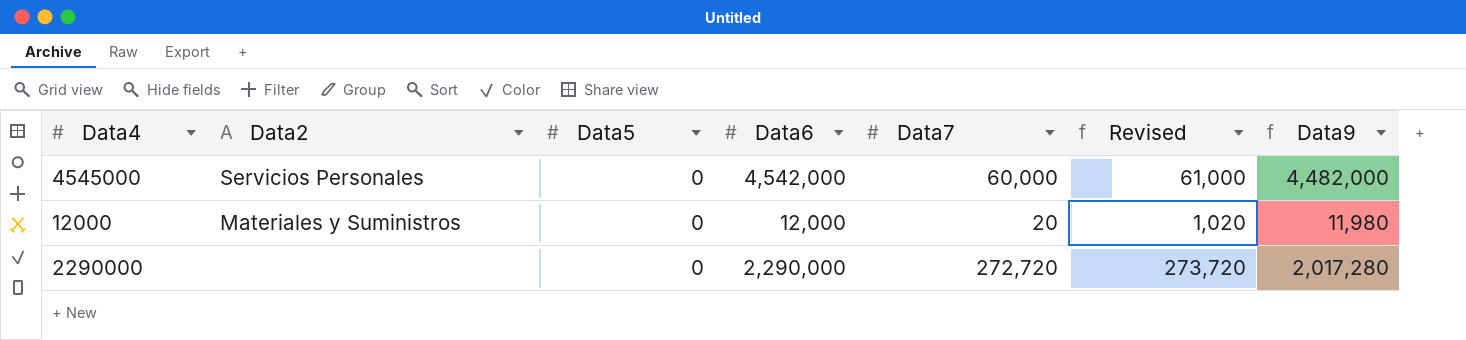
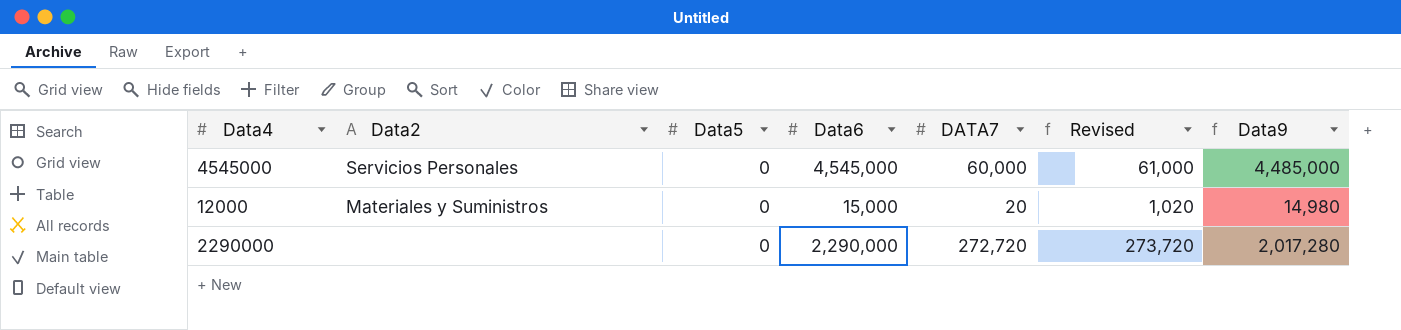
column name: Data7 -> DATA7
4545000 | Data6: 4,542,000 -> 4,545,000
4545000 | Data9: 4,482,000 -> 4,485,000
12000 | Data6: 12,000 -> 15,000
12000 | Data9: 11,980 -> 14,980

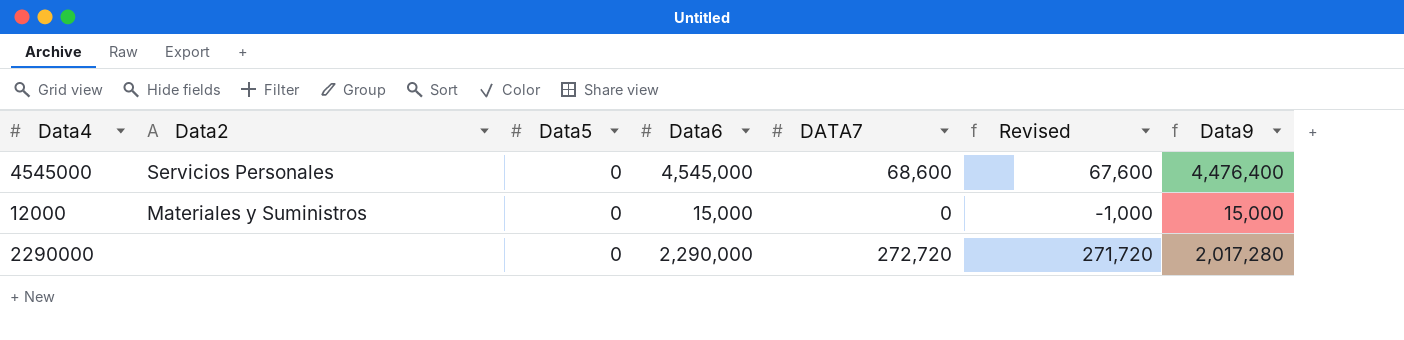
column Revised | formula: [DATA7] + 1000 -> [DATA7] - 1000
4545000 | DATA7: 60,000 -> 68,600
4545000 | Data9: 4,485,000 -> 4,476,400
12000 | DATA7: 20 -> 0
12000 | Data9: 14,980 -> 15,000

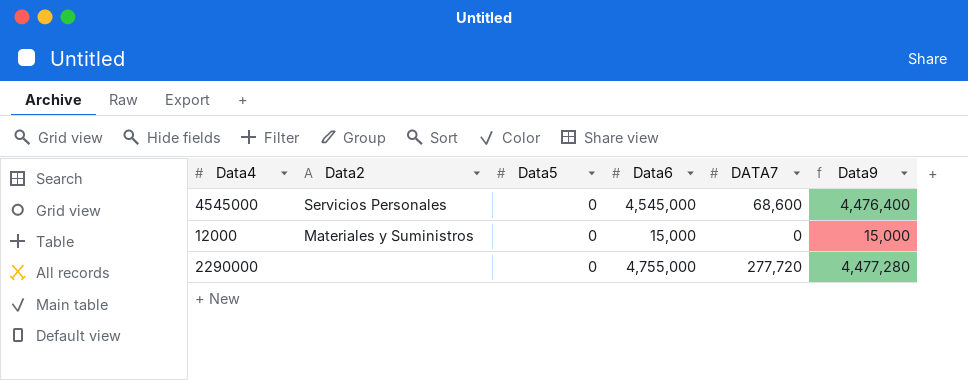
column Revised | formula: [DATA7] - 1000 -> none
2290000 | Data6: 2,290,000 -> 4,755,000
2290000 | DATA7: 272,720 -> 277,720
2290000 | Data9: 2,017,280 -> 4,477,280

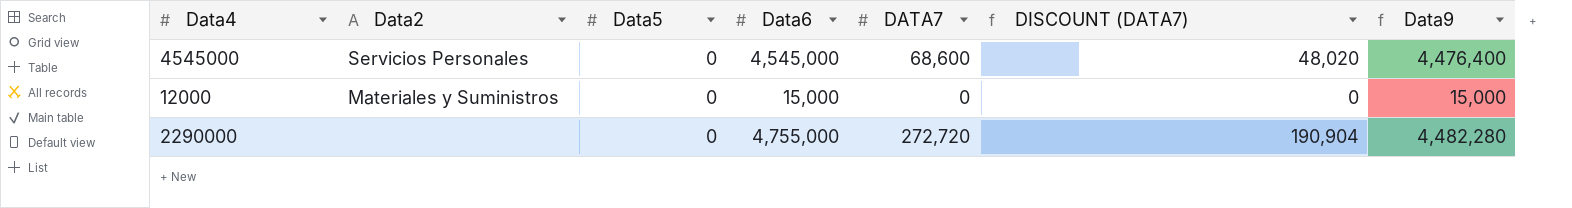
column DISCOUNT (DATA7) | formula: none -> [DATA7] * 0.7
2290000 | DATA7: 277,720 -> 272,720
2290000 | Data9: 4,477,280 -> 4,482,280

